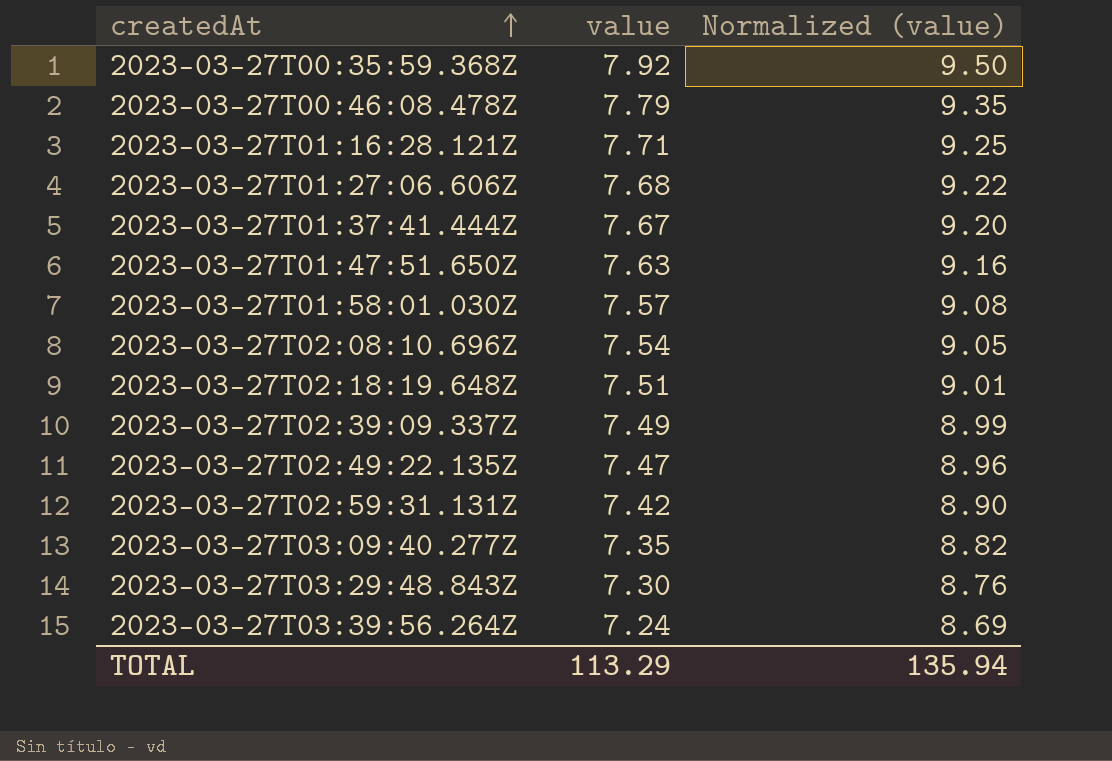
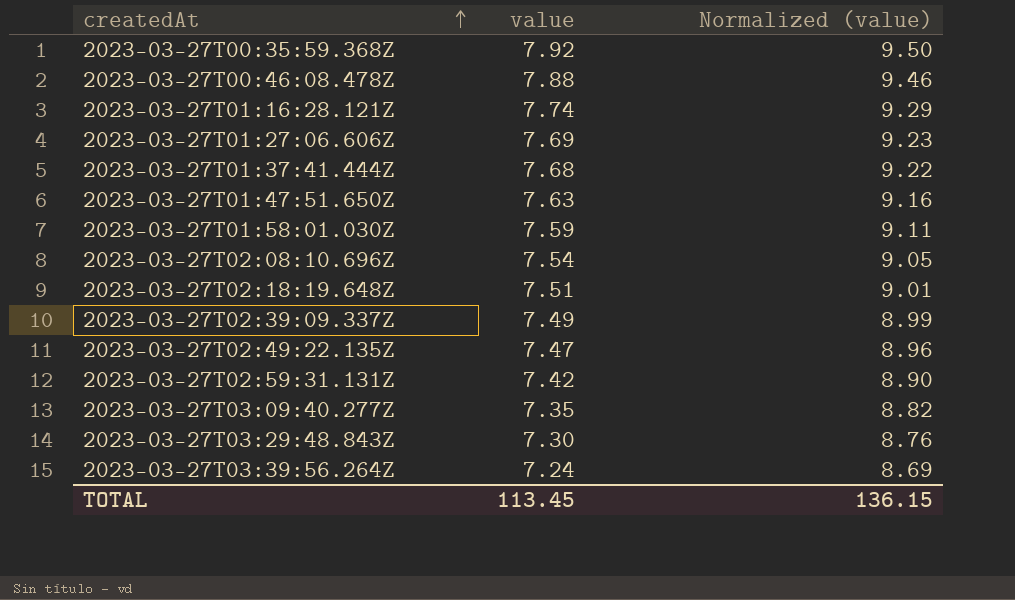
2023-03-27T00:46:08.478Z | value: 7.79 -> 7.88
2023-03-27T00:46:08.478Z | Normalized (value): 9.35 -> 9.46
2023-03-27T01:16:28.121Z | value: 7.71 -> 7.74
2023-03-27T01:16:28.121Z | Normalized (value): 9.25 -> 9.29
2023-03-27T01:27:06.606Z | value: 7.68 -> 7.69
2023-03-27T01:27:06.606Z | Normalized (value): 9.22 -> 9.23
2023-03-27T01:37:41.444Z | value: 7.67 -> 7.68
2023-03-27T01:37:41.444Z | Normalized (value): 9.20 -> 9.22
2023-03-27T01:58:01.030Z | value: 7.57 -> 7.59
2023-03-27T01:58:01.030Z | Normalized (value): 9.08 -> 9.11
TOTAL | value: 113.29 -> 113.45
TOTAL | Normalized (value): 135.94 -> 136.15

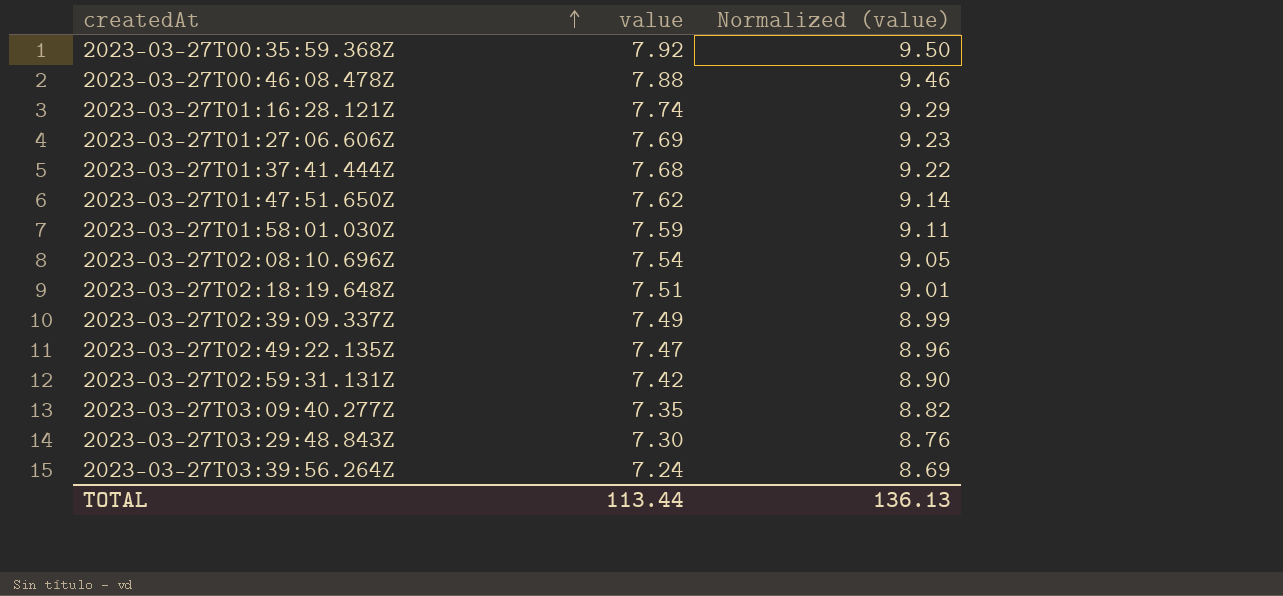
2023-03-27T01:47:51.650Z | value: 7.63 -> 7.62
2023-03-27T01:47:51.650Z | Normalized (value): 9.16 -> 9.14
TOTAL | value: 113.45 -> 113.44
TOTAL | Normalized (value): 136.15 -> 136.13

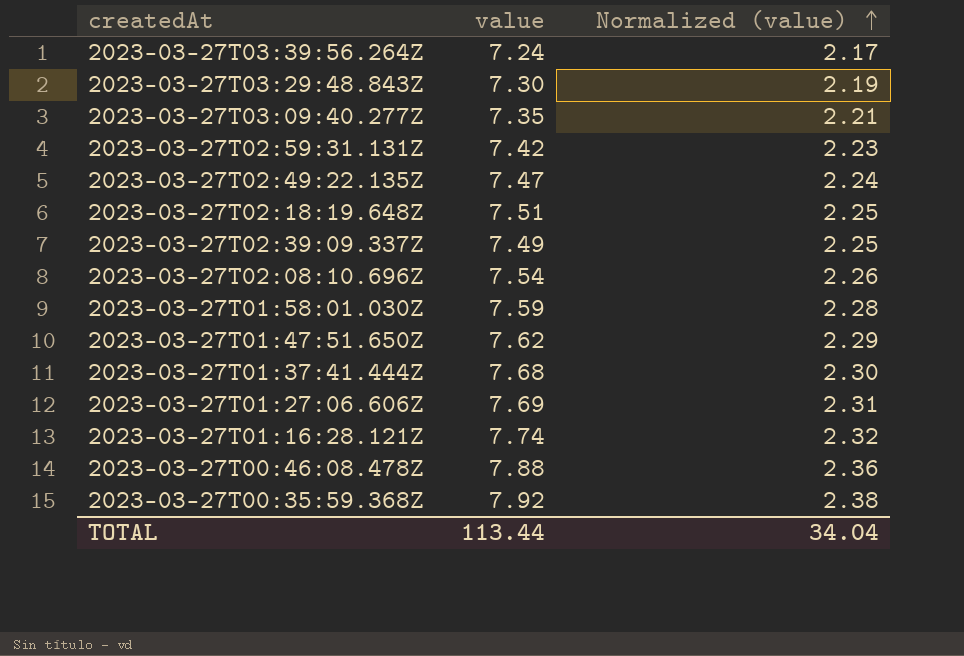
row order: createdAt ascending -> Normalized (value) ascending
column Normalized (value) | formula: [value] * 1.2 -> [value] * 0.3
TOTAL | Normalized (value): 136.13 -> 34.04

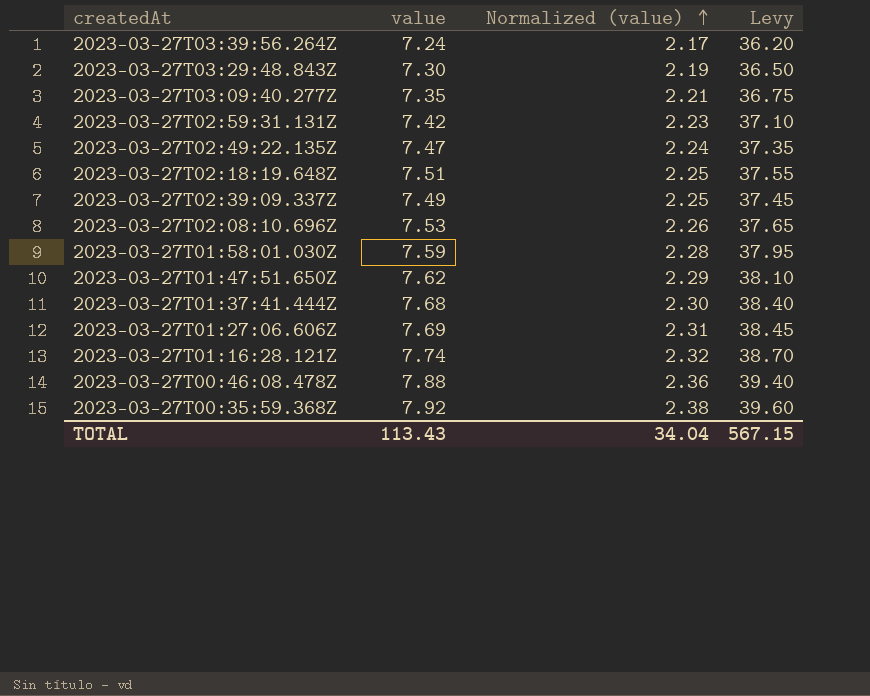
column Levy | formula: none -> [value] * 5
2023-03-27T02:08:10.696Z | value: 7.54 -> 7.53
TOTAL | value: 113.44 -> 113.43

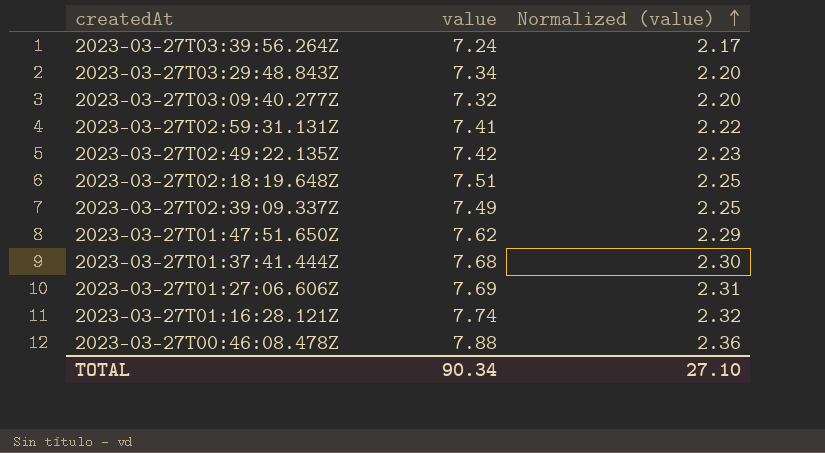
column Levy | formula: [value] * 5 -> none
row 2023-03-27T02:08:10.696Z: 7.53 | 2.26 | 37.65 -> none
row 2023-03-27T01:58:01.030Z: 7.59 | 2.28 | 37.95 -> none
row 2023-03-27T00:35:59.368Z: 7.92 | 2.38 | 39.60 -> none
2023-03-27T03:29:48.843Z | value: 7.30 -> 7.34
2023-03-27T03:29:48.843Z | Normalized (value): 2.19 -> 2.20
2023-03-27T03:09:40.277Z | value: 7.35 -> 7.32
2023-03-27T03:09:40.277Z | Normalized (value): 2.21 -> 2.20
2023-03-27T02:59:31.131Z | value: 7.42 -> 7.41
2023-03-27T02:59:31.131Z | Normalized (value): 2.23 -> 2.22
2023-03-27T02:49:22.135Z | value: 7.47 -> 7.42
2023-03-27T02:49:22.135Z | Normalized (value): 2.24 -> 2.23
TOTAL | value: 113.43 -> 90.34
TOTAL | Normalized (value): 34.04 -> 27.10

